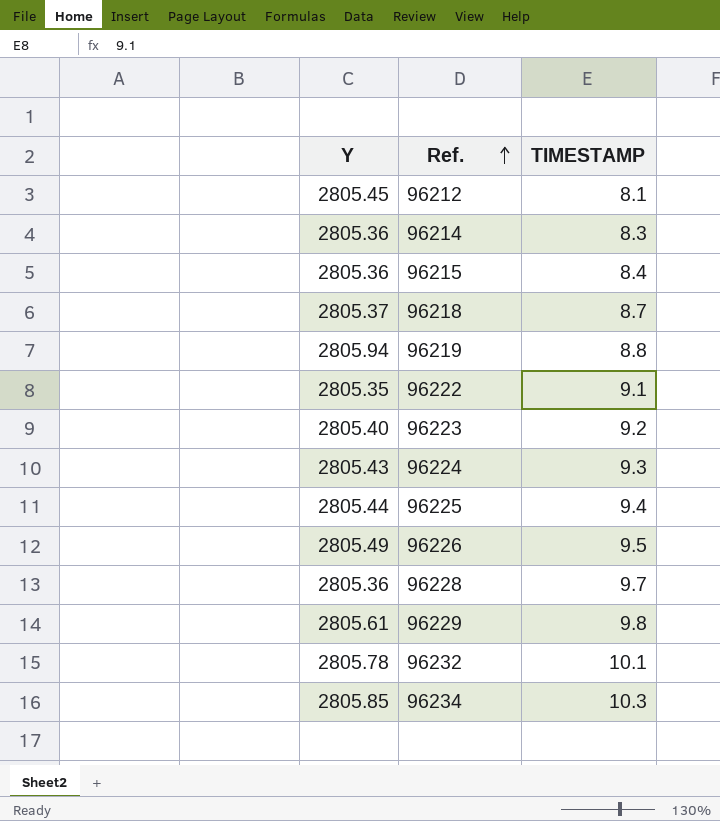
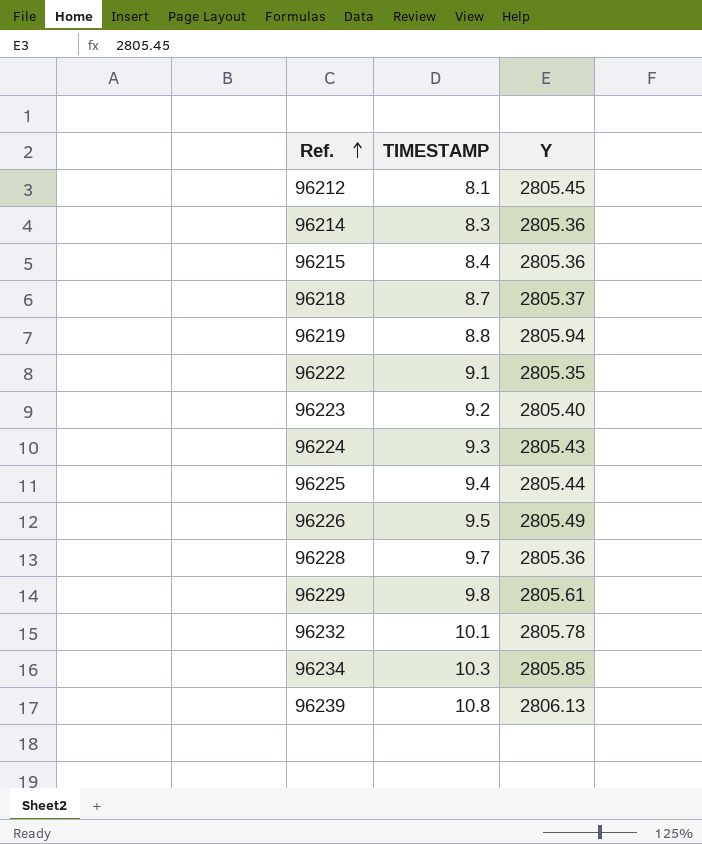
column Y | position: 1 -> 3
row 96239: none -> 10.8 | 2806.13

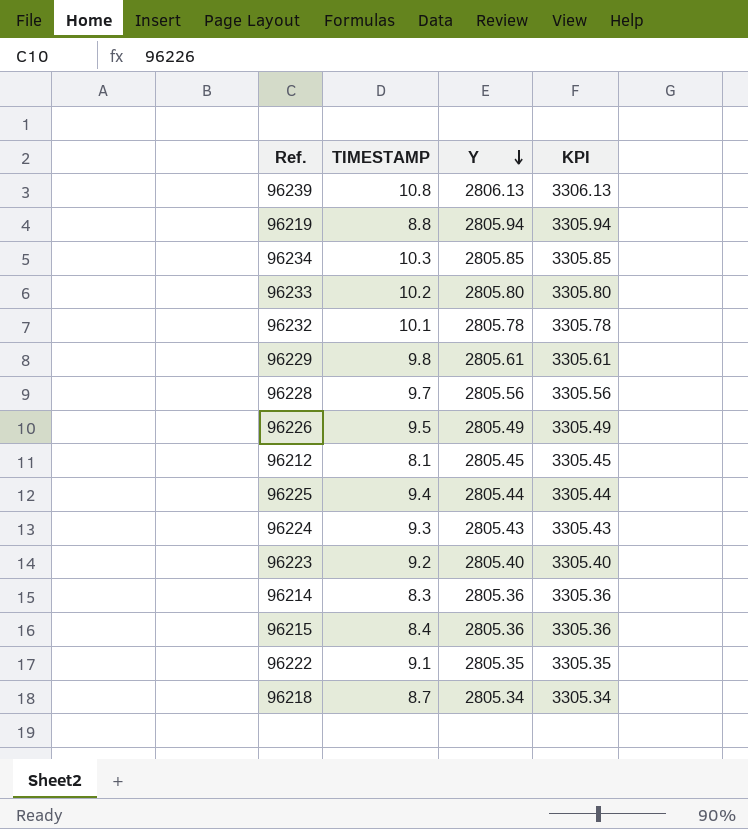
row order: Ref. ascending -> Y descending
column KPI | formula: none -> [Y] + 500
row 96233: none -> 10.2 | 2805.80 | 3305.80
96228 | Y: 2805.36 -> 2805.56
96218 | Y: 2805.37 -> 2805.34

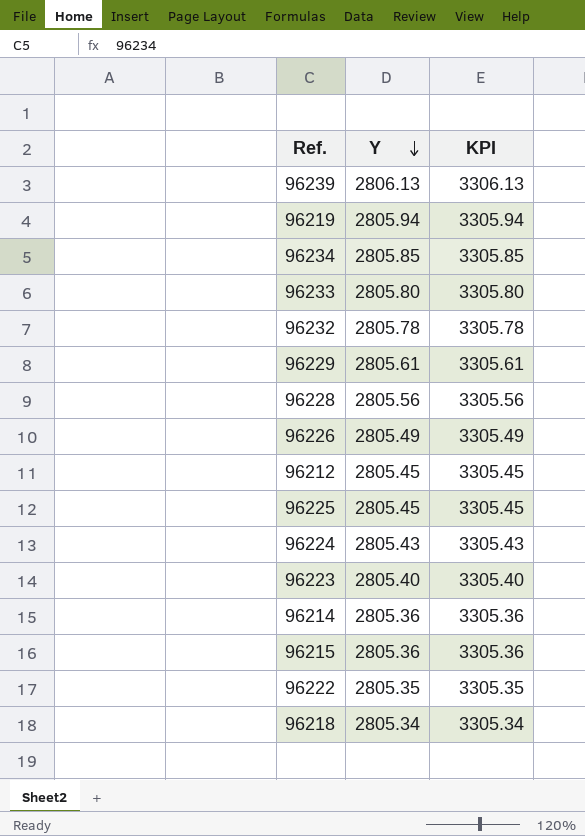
column TIMESTAMP | position: 2 -> none
96225 | Y: 2805.44 -> 2805.45
96225 | KPI: 3305.44 -> 3305.45

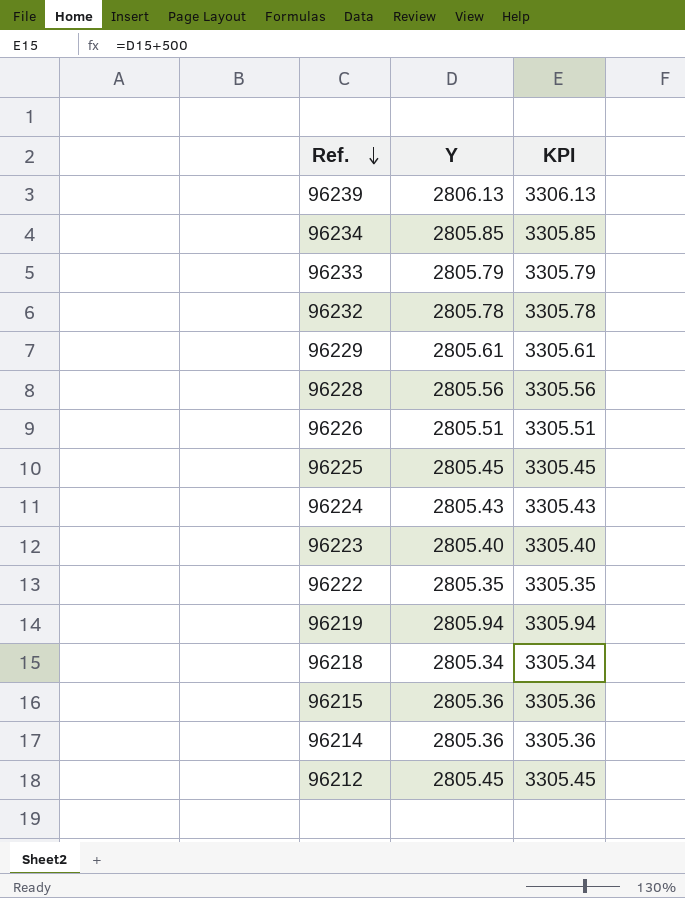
row order: Y descending -> Ref. descending
96233 | Y: 2805.80 -> 2805.79
96233 | KPI: 3305.80 -> 3305.79
96226 | Y: 2805.49 -> 2805.51
96226 | KPI: 3305.49 -> 3305.51

